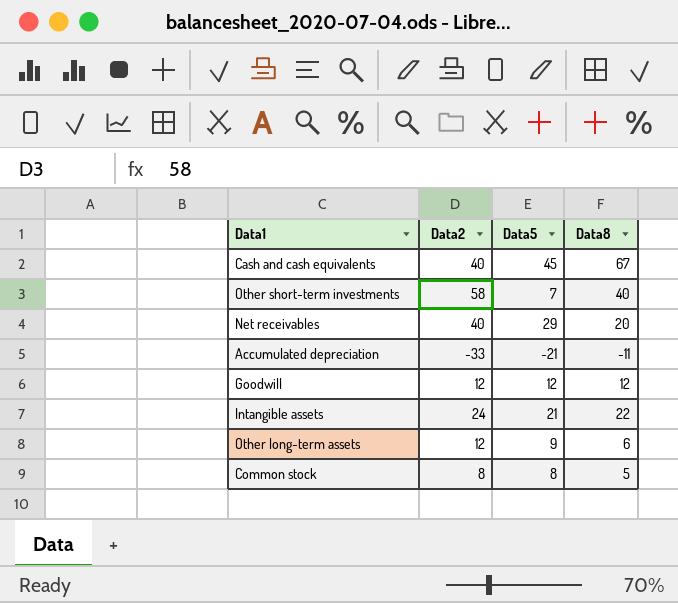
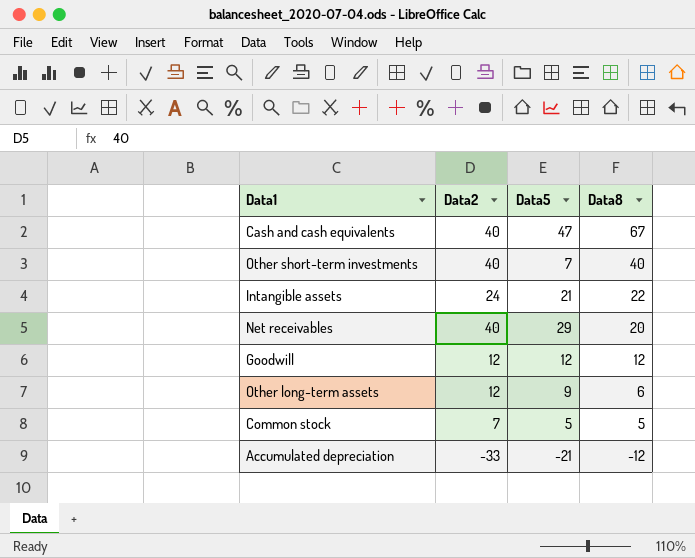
row order: none -> Data8 descending
Cash and cash equivalents | Data5: 45 -> 47
Other short-term investments | Data2: 58 -> 40
Common stock | Data2: 8 -> 7
Common stock | Data5: 8 -> 5
Accumulated depreciation | Data8: -11 -> -12

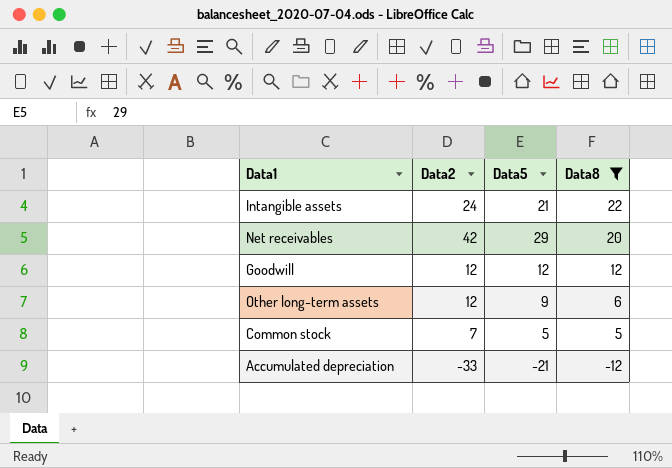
filter: none -> Data8 <= 22
Net receivables | Data2: 40 -> 42

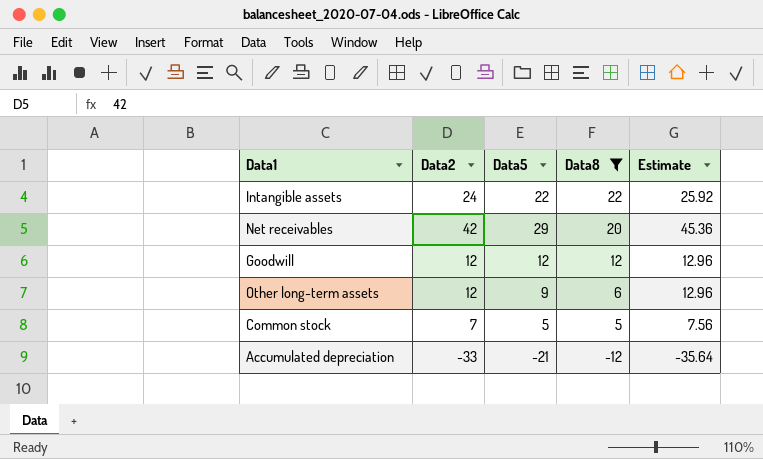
column Estimate | formula: none -> [Data2] * 1.08
Intangible assets | Data5: 21 -> 22

